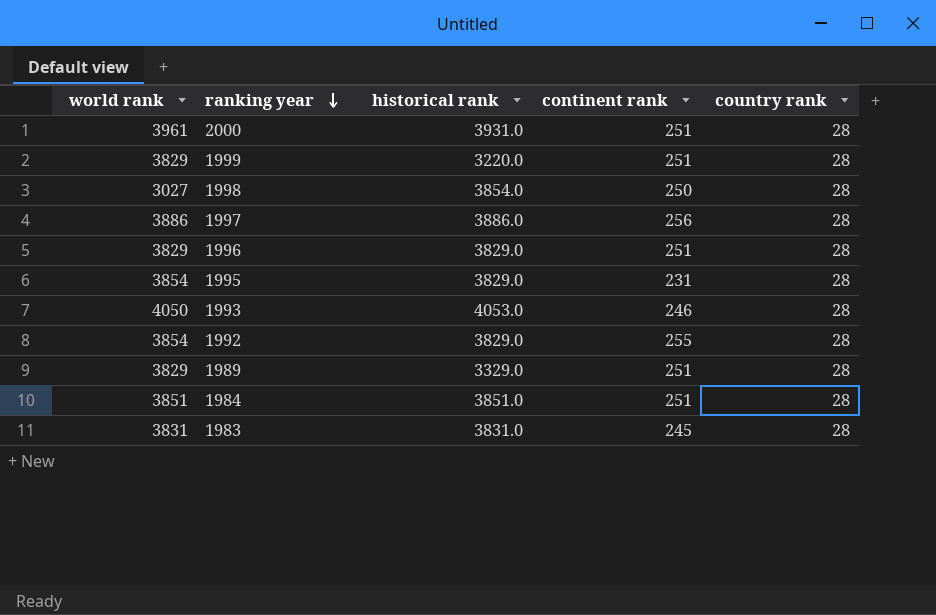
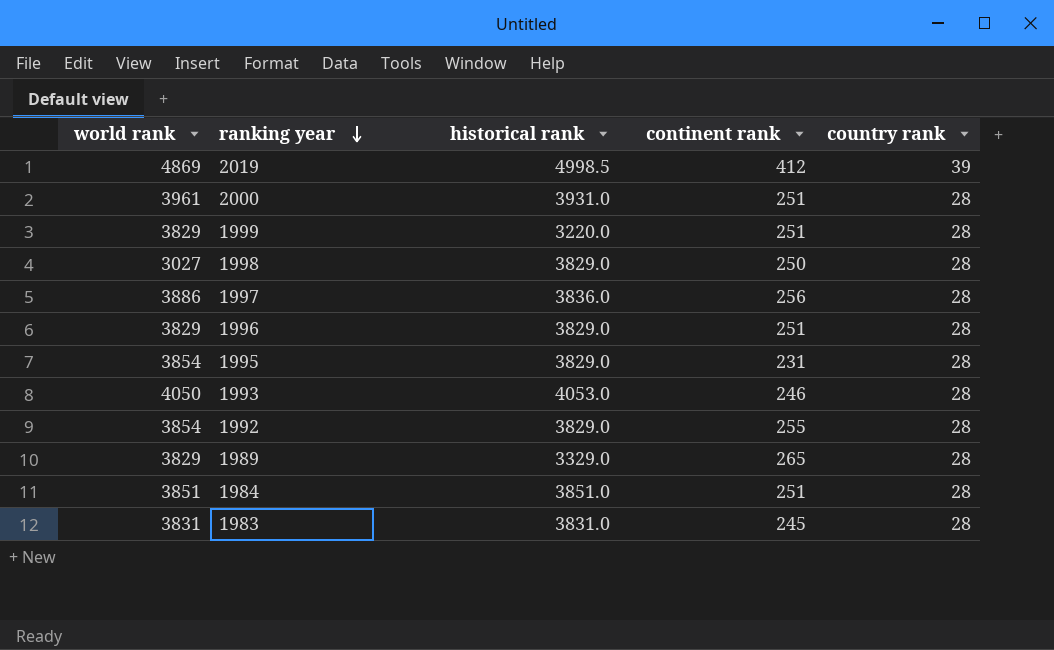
row 2019: none -> 4869 | 4998.5 | 412 | 39
1998 | historical rank: 3854.0 -> 3829.0
1997 | historical rank: 3886.0 -> 3836.0
1989 | continent rank: 251 -> 265

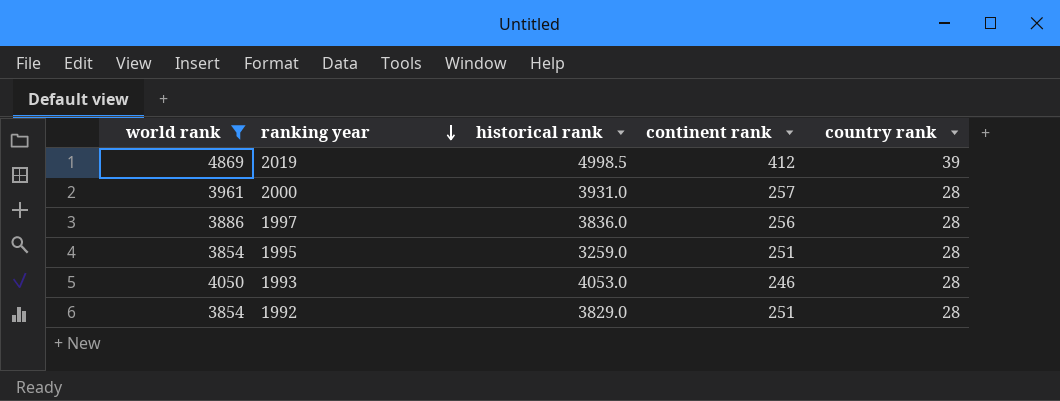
filter: none -> world rank >= 3854
2000 | continent rank: 251 -> 257
1995 | historical rank: 3829.0 -> 3259.0
1995 | continent rank: 231 -> 251
1992 | continent rank: 255 -> 251

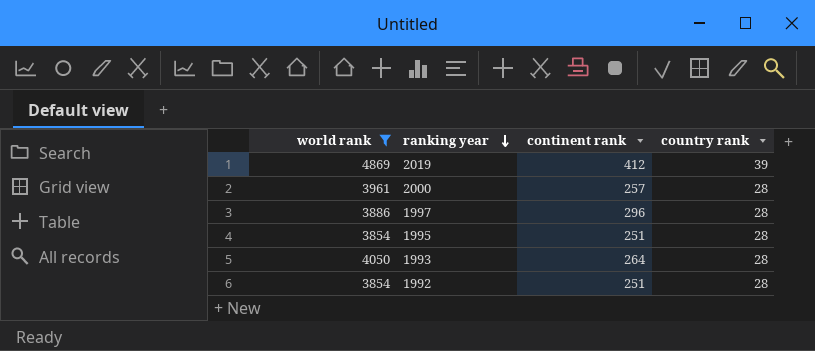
column historical rank | position: 3 -> none
1997 | continent rank: 256 -> 296
1993 | continent rank: 246 -> 264

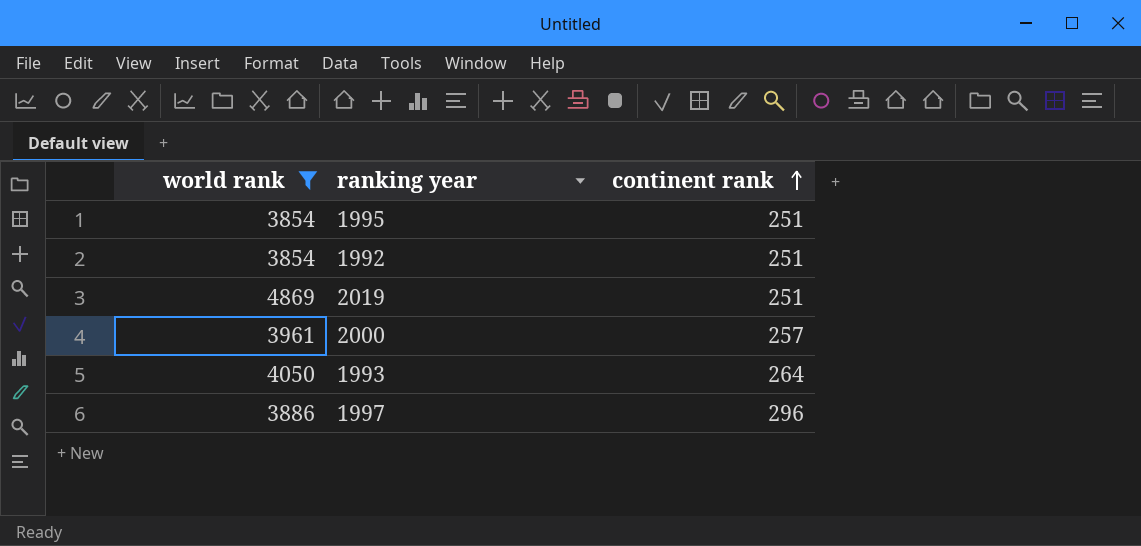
row order: ranking year descending -> continent rank ascending
column country rank | position: 4 -> none
2019 | continent rank: 412 -> 251

